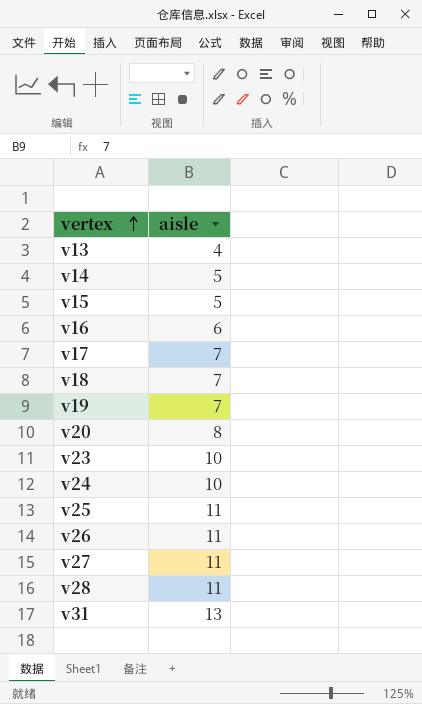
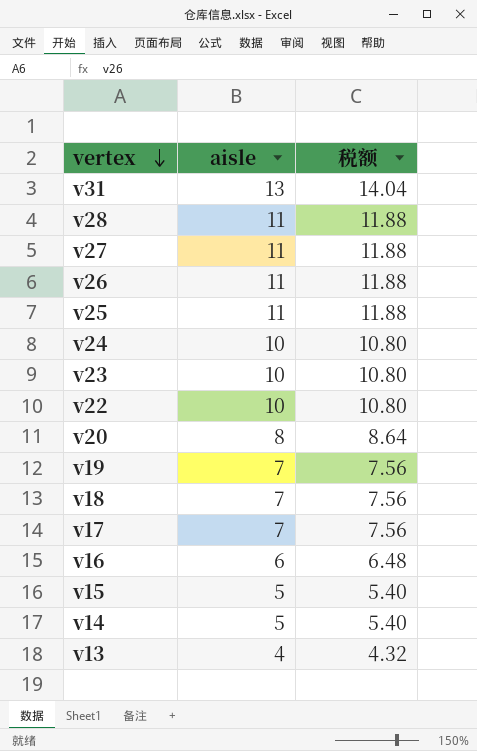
row order: vertex ascending -> vertex descending
column 税额 | formula: none -> [aisle] * 1.08
row v22: none -> 10 | 10.80

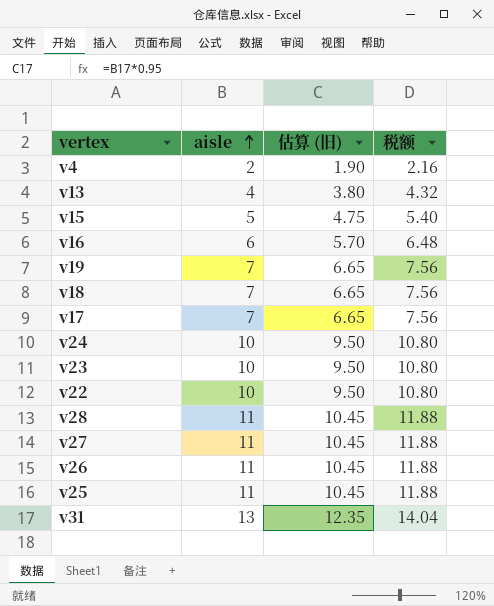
row order: vertex descending -> aisle ascending
column 估算 (旧) | formula: none -> [aisle] * 0.95
row v20: 8 | 8.64 -> none
row v14: 5 | 5.40 -> none
row v4: none -> 2 | 1.90 | 2.16

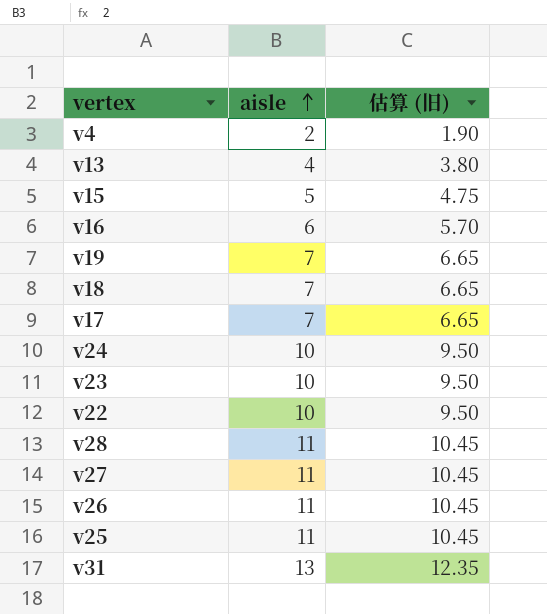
column 税额 | formula: [aisle] * 1.08 -> none

